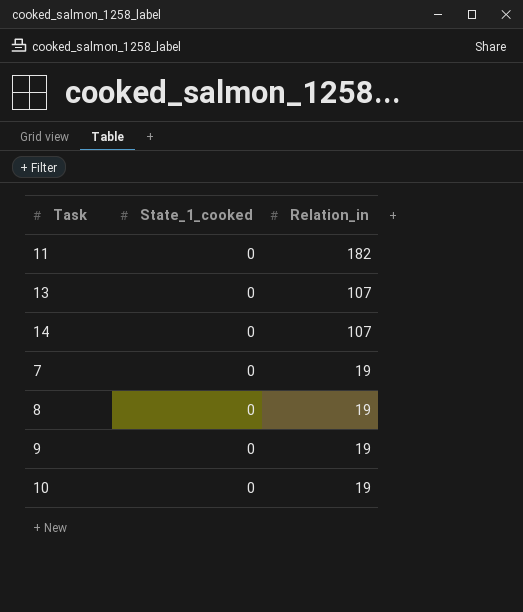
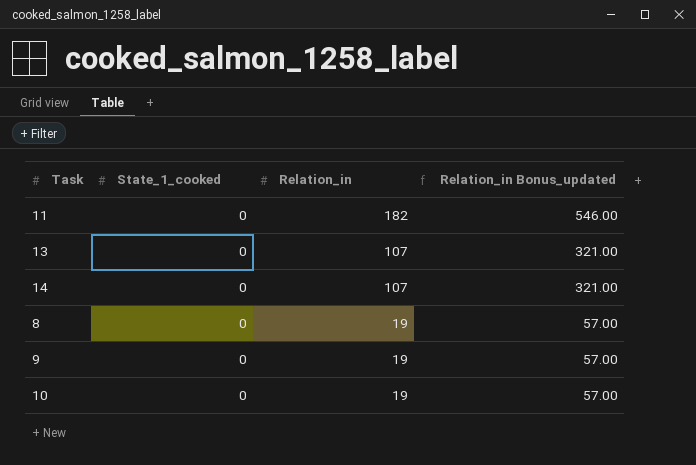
column Relation_in Bonus_updated | formula: none -> [Relation_in] * 3
row 7: 0 | 19 -> none

